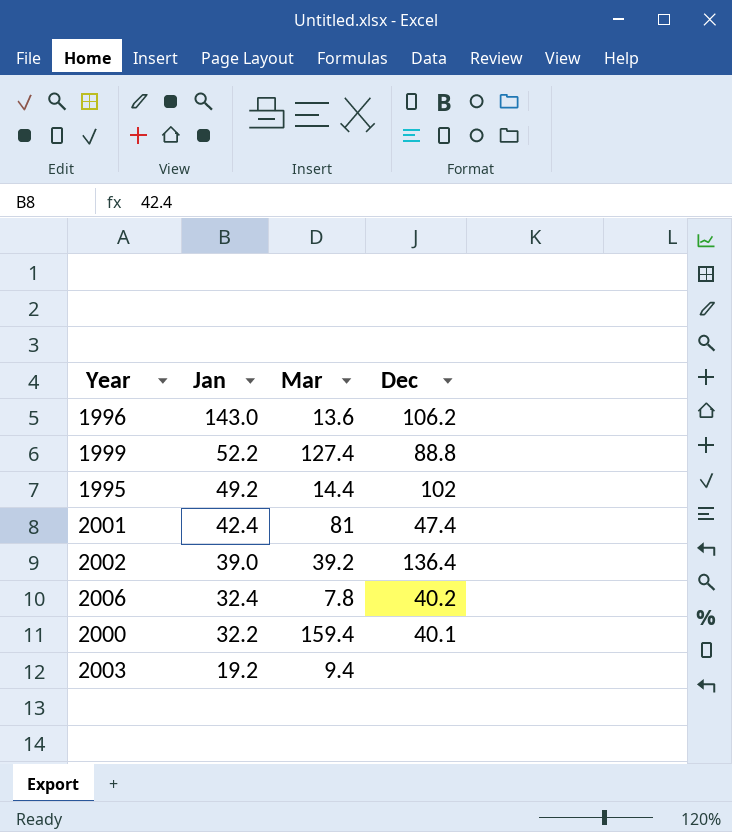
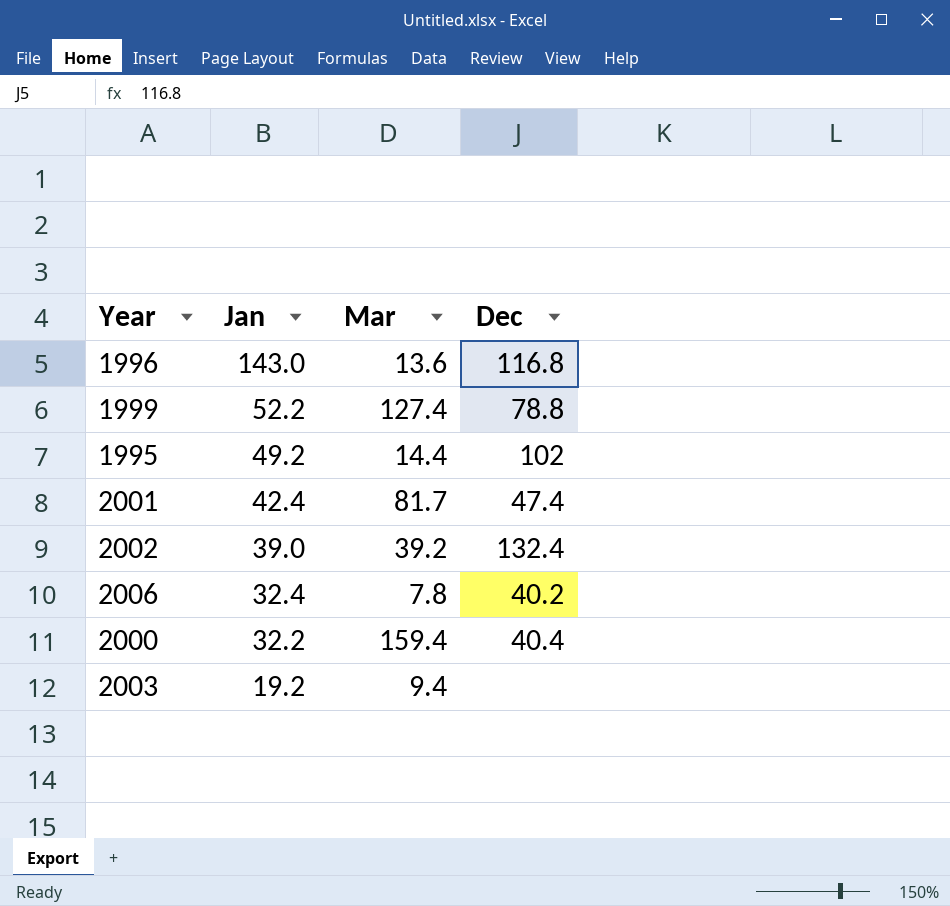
1996 | Dec: 106.2 -> 116.8
1999 | Dec: 88.8 -> 78.8
2001 | Mar: 81 -> 81.7
2002 | Dec: 136.4 -> 132.4
2000 | Dec: 40.1 -> 40.4

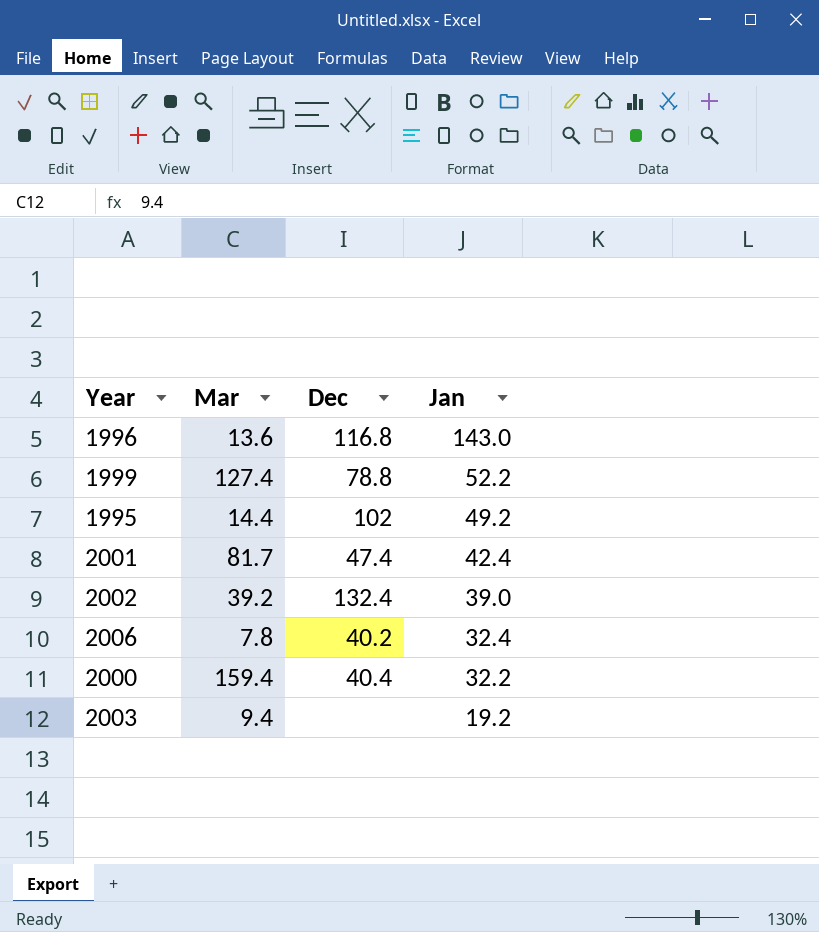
column Jan | position: 2 -> 4

